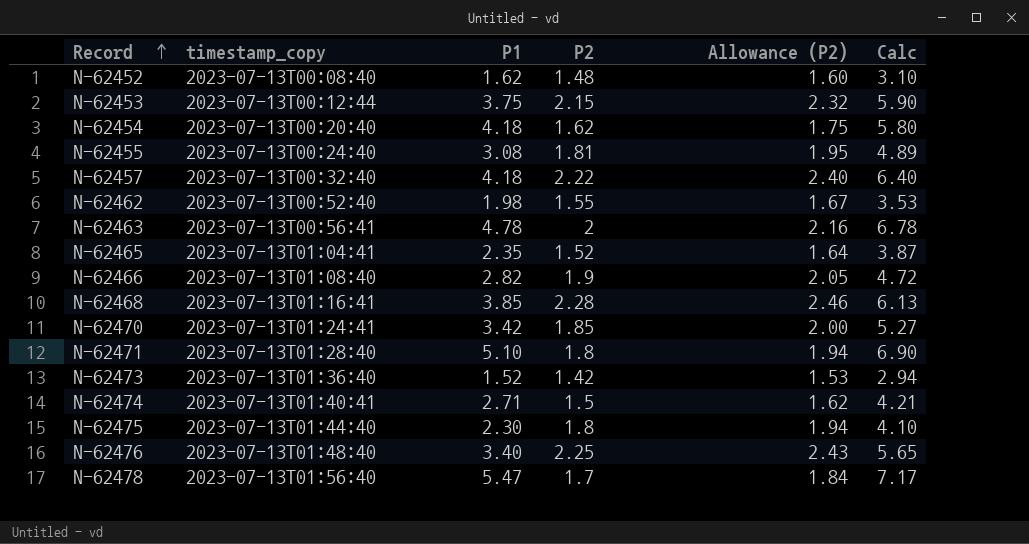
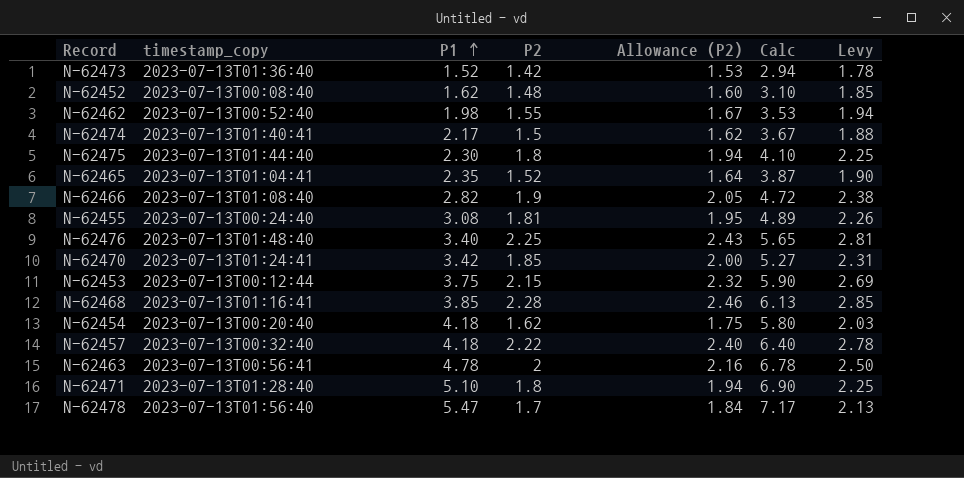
row order: Record ascending -> P1 ascending
column Levy | formula: none -> [P2] * 1.25
N-62474 | P1: 2.71 -> 2.17
N-62474 | Calc: 4.21 -> 3.67

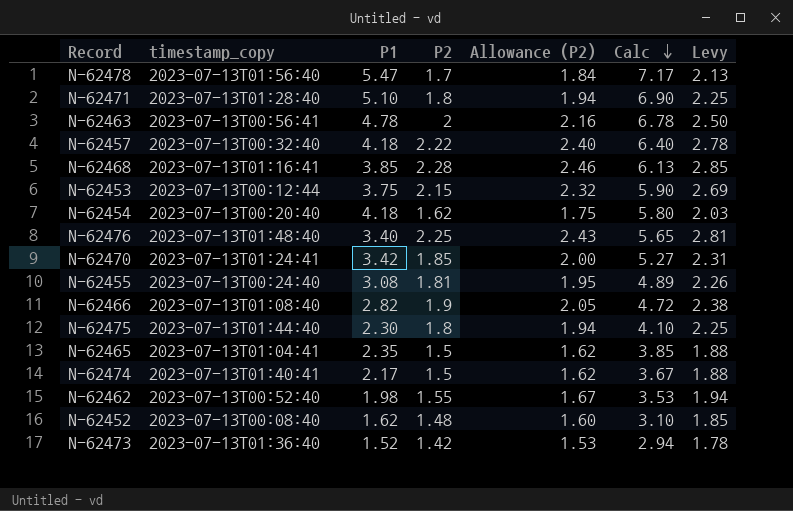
row order: P1 ascending -> Calc descending
N-62465 | P2: 1.52 -> 1.5
N-62465 | Allowance (P2): 1.64 -> 1.62
N-62465 | Calc: 3.87 -> 3.85
N-62465 | Levy: 1.90 -> 1.88

